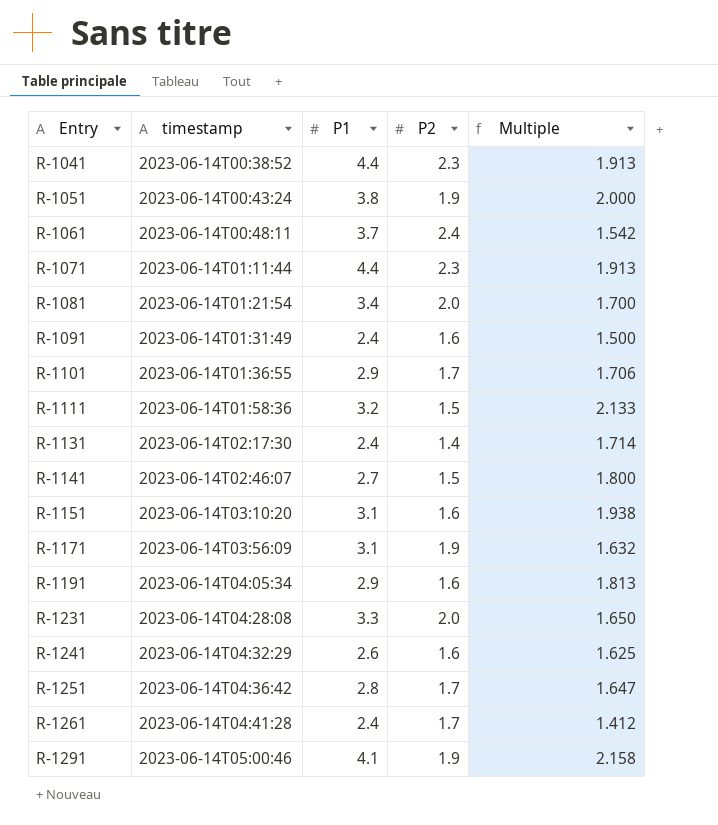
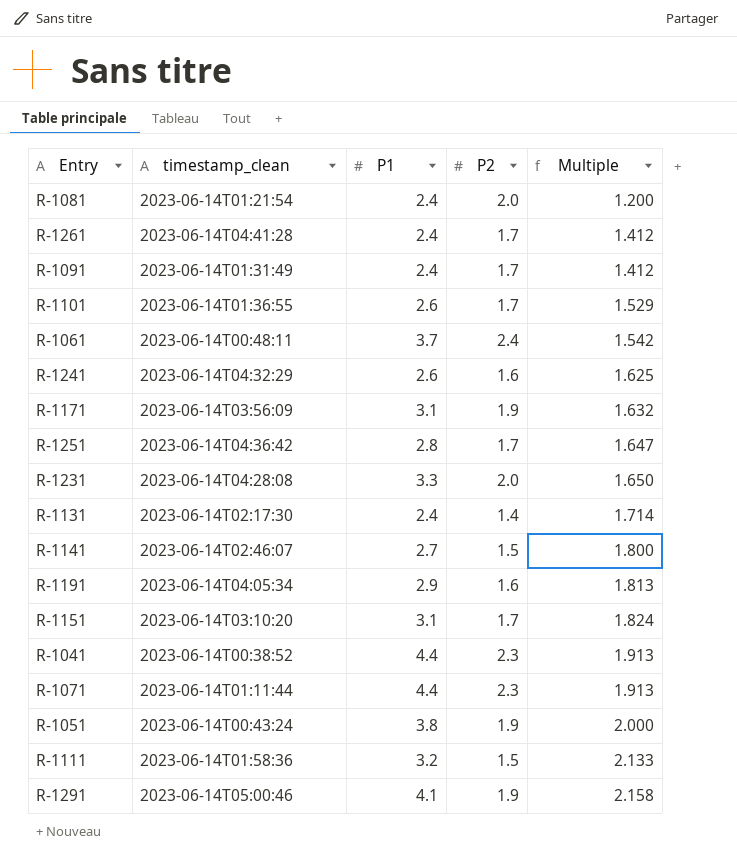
row order: Entry ascending -> Multiple ascending
column name: timestamp -> timestamp_clean
R-1081 | P1: 3.4 -> 2.4
R-1081 | Multiple: 1.700 -> 1.200
R-1091 | P2: 1.6 -> 1.7
R-1091 | Multiple: 1.500 -> 1.412
R-1101 | P1: 2.9 -> 2.6
R-1101 | Multiple: 1.706 -> 1.529
R-1151 | P2: 1.6 -> 1.7
R-1151 | Multiple: 1.938 -> 1.824

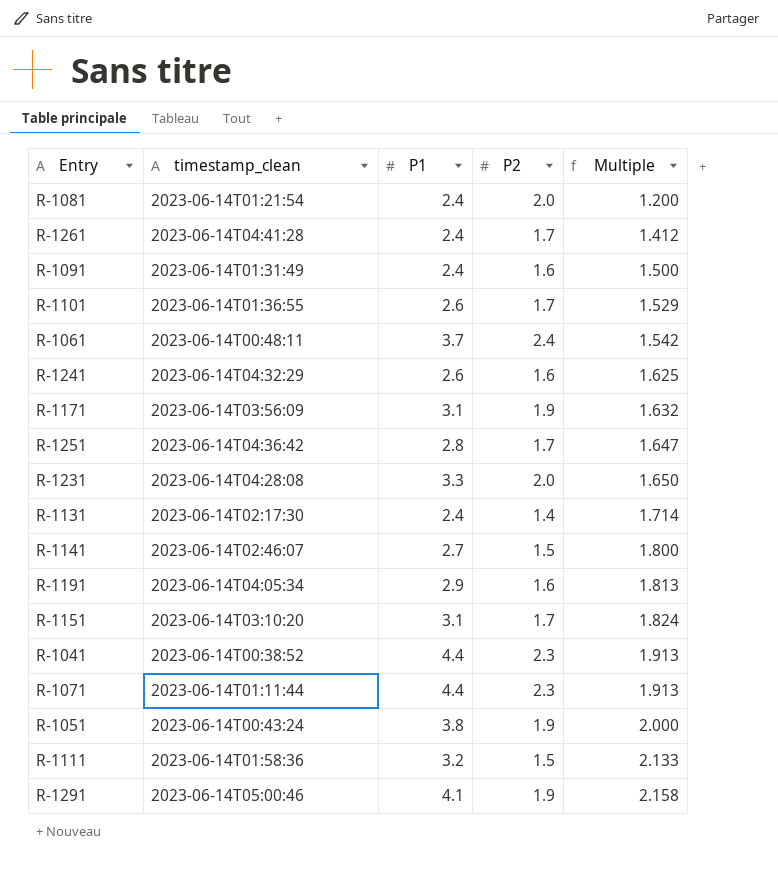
R-1091 | P2: 1.7 -> 1.6
R-1091 | Multiple: 1.412 -> 1.500

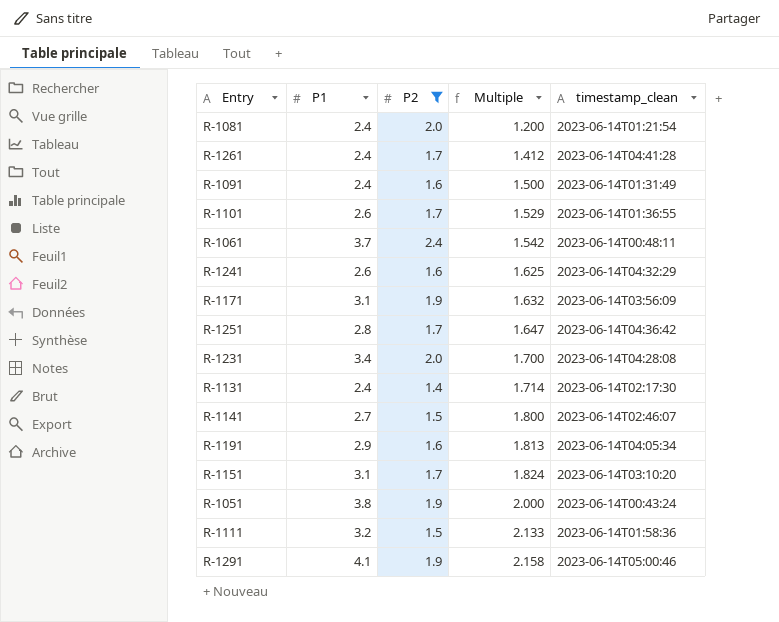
filter: none -> P2 != 2.3
column timestamp_clean | position: 2 -> 5
R-1231 | P1: 3.3 -> 3.4
R-1231 | Multiple: 1.650 -> 1.700

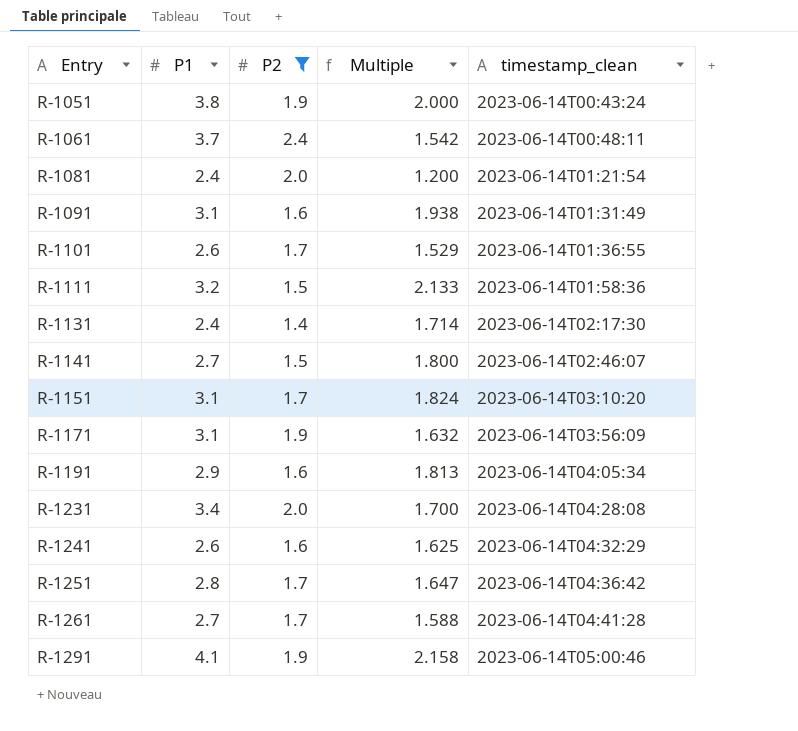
row order: Multiple ascending -> Entry ascending
R-1091 | P1: 2.4 -> 3.1
R-1091 | Multiple: 1.500 -> 1.938
R-1261 | P1: 2.4 -> 2.7
R-1261 | Multiple: 1.412 -> 1.588

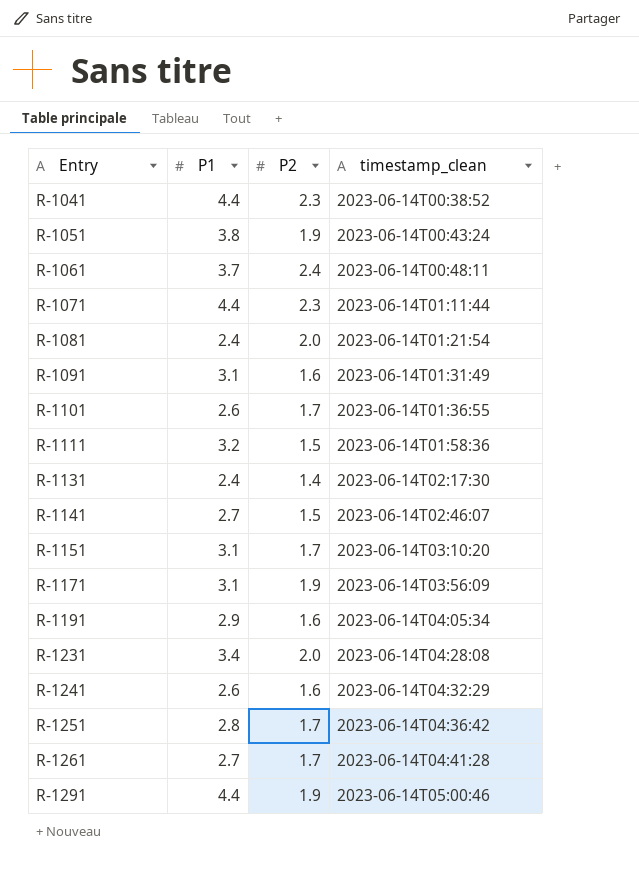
filter: P2 != 2.3 -> none
column Multiple | formula: [P1] / [P2] -> none
R-1291 | P1: 4.1 -> 4.4

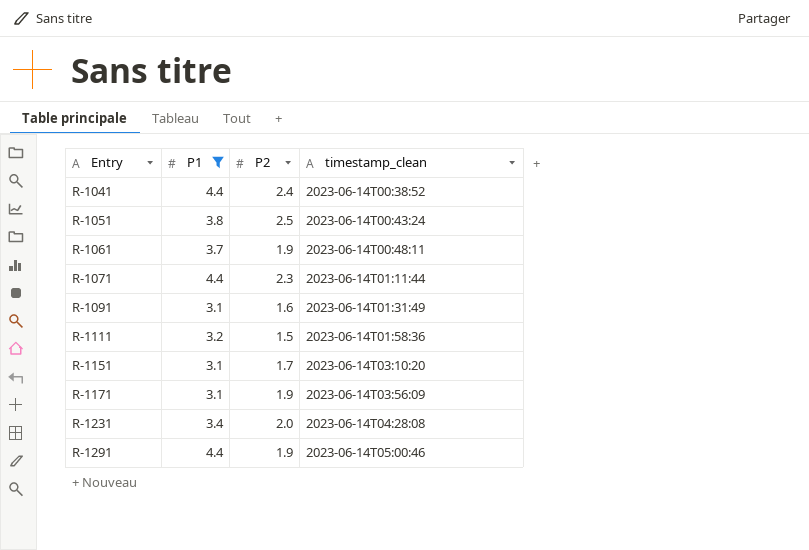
filter: none -> P1 >= 3.1
R-1041 | P2: 2.3 -> 2.4
R-1051 | P2: 1.9 -> 2.5
R-1061 | P2: 2.4 -> 1.9

